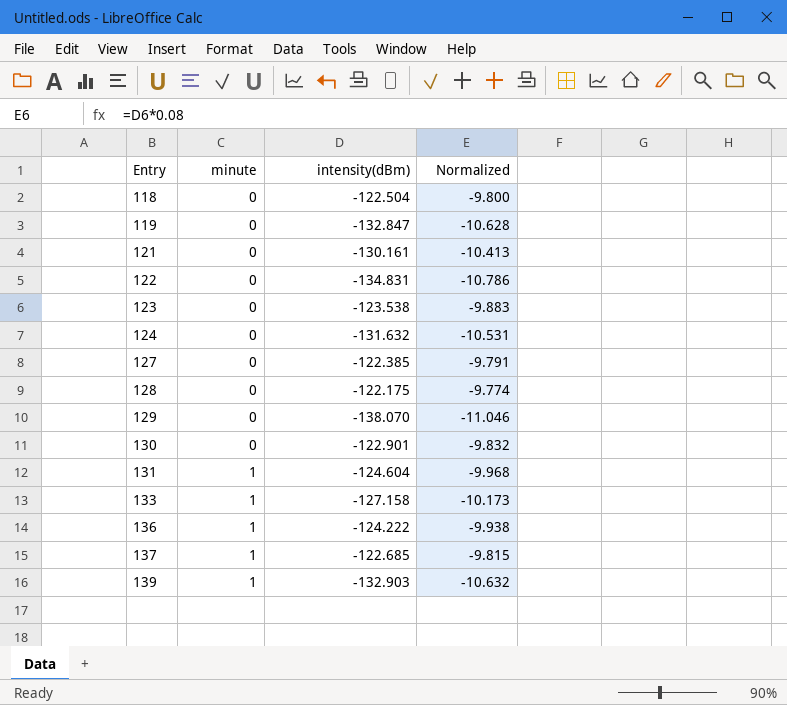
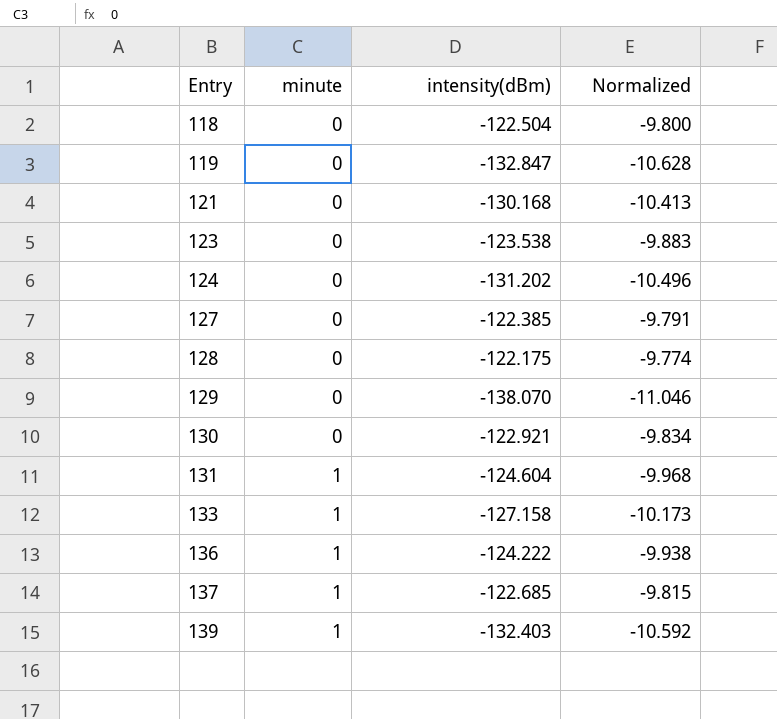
row 122: 0 | -134.831 | -10.786 -> none
121 | intensity(dBm): -130.161 -> -130.168
124 | intensity(dBm): -131.632 -> -131.202
124 | Normalized: -10.531 -> -10.496
130 | intensity(dBm): -122.901 -> -122.921
130 | Normalized: -9.832 -> -9.834
139 | intensity(dBm): -132.903 -> -132.403
139 | Normalized: -10.632 -> -10.592

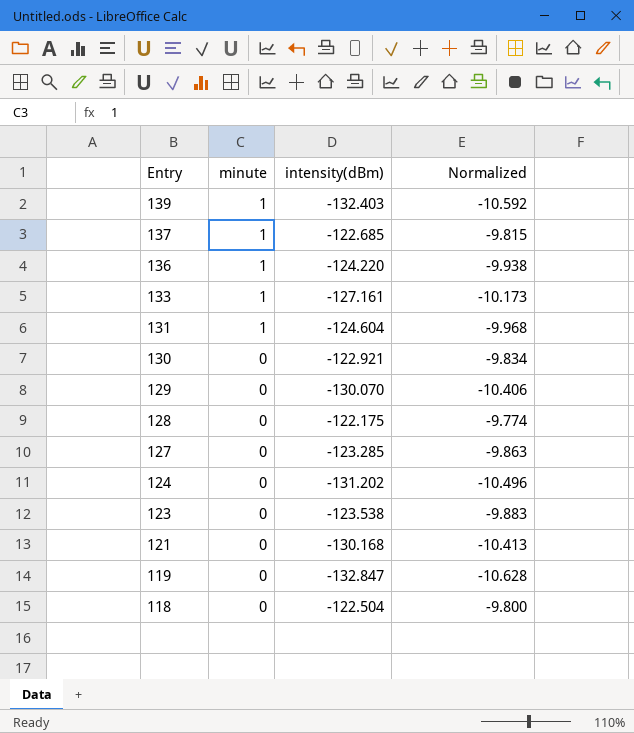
row order: Entry ascending -> Entry descending
136 | intensity(dBm): -124.222 -> -124.220
133 | intensity(dBm): -127.158 -> -127.161
129 | intensity(dBm): -138.070 -> -130.070
129 | Normalized: -11.046 -> -10.406
127 | intensity(dBm): -122.385 -> -123.285
127 | Normalized: -9.791 -> -9.863

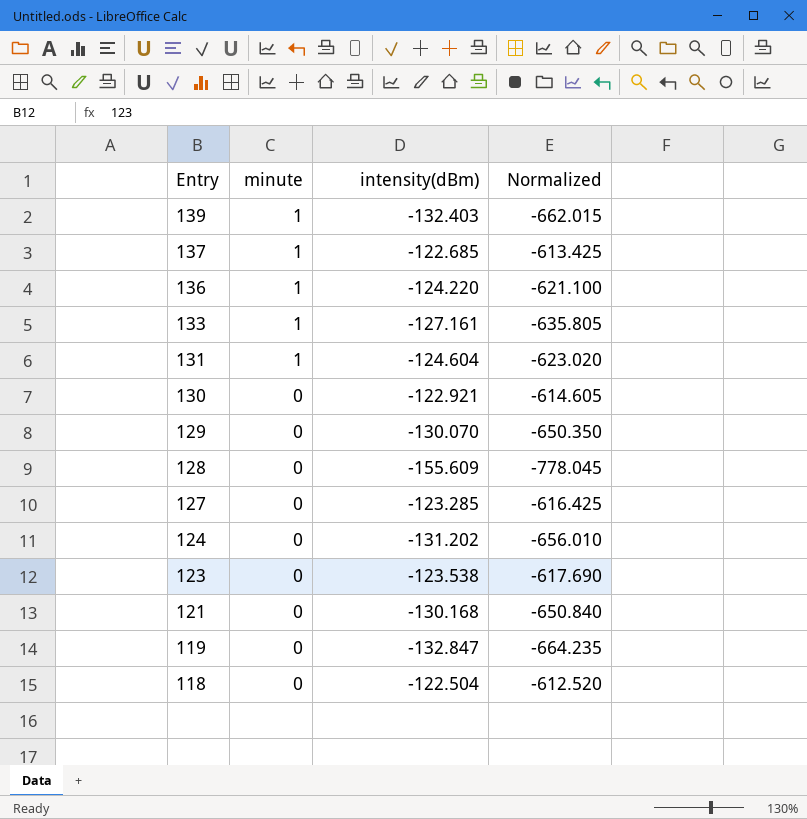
column Normalized | formula: [intensity(dBm)] * 0.08 -> [intensity(dBm)] * 5
128 | intensity(dBm): -122.175 -> -155.609

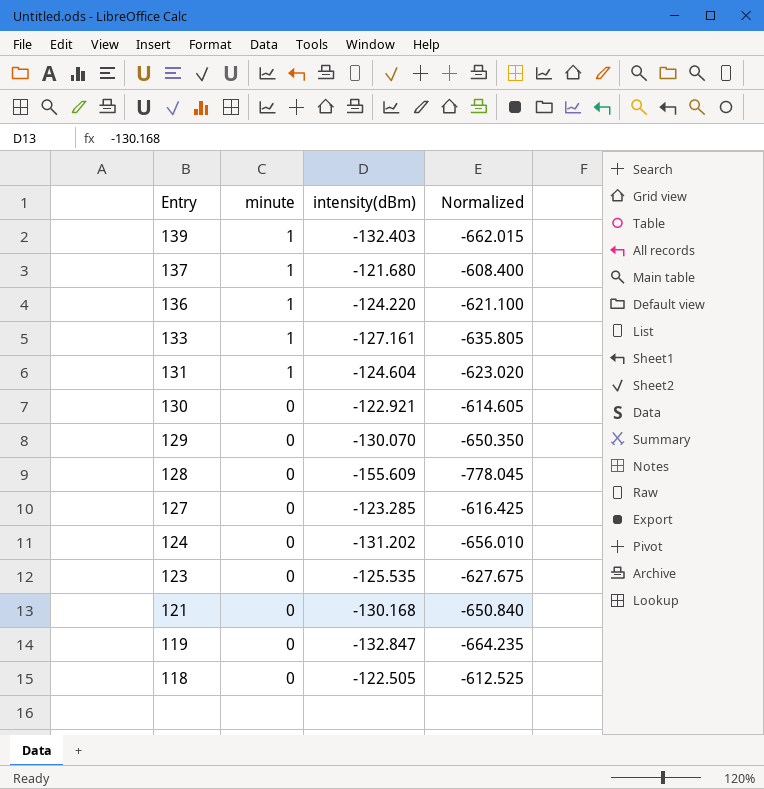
137 | intensity(dBm): -122.685 -> -121.680
137 | Normalized: -613.425 -> -608.400
123 | intensity(dBm): -123.538 -> -125.535
123 | Normalized: -617.690 -> -627.675
118 | intensity(dBm): -122.504 -> -122.505
118 | Normalized: -612.520 -> -612.525

